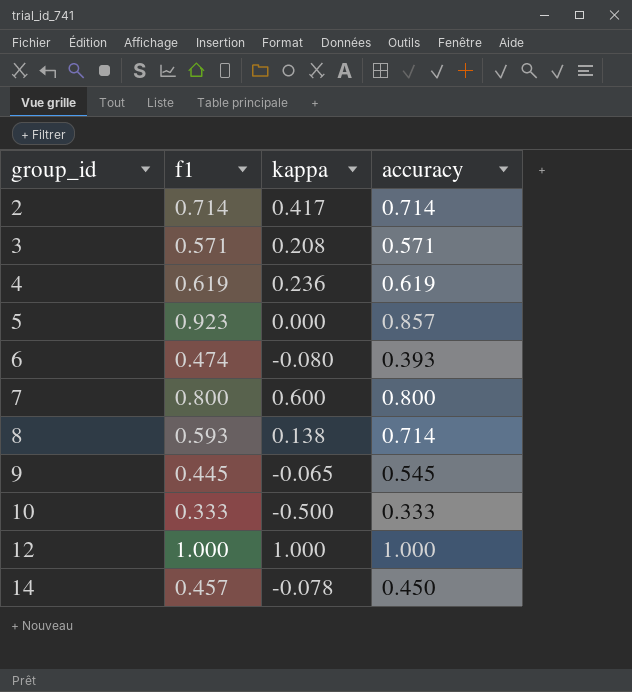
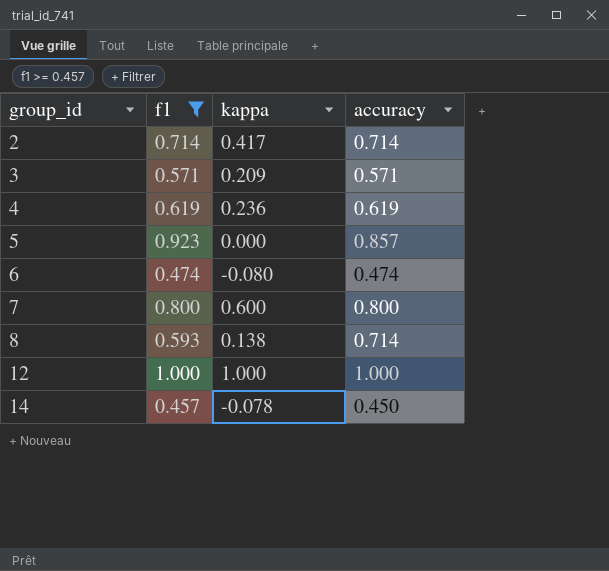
filter: none -> f1 >= 0.457
3 | kappa: 0.208 -> 0.209
6 | accuracy: 0.393 -> 0.474

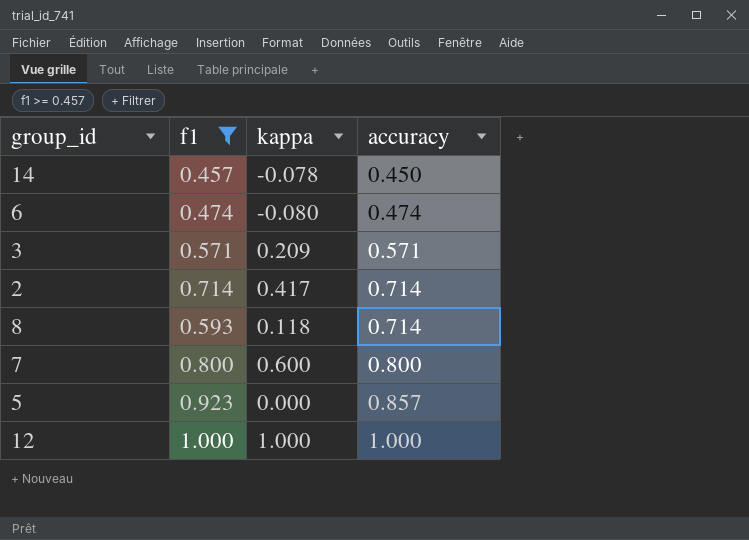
row order: group_id ascending -> accuracy ascending
row 4: 0.619 | 0.236 | 0.619 -> none
8 | kappa: 0.138 -> 0.118

